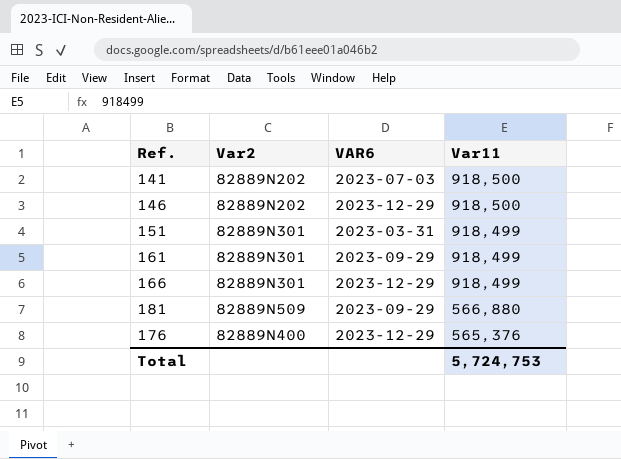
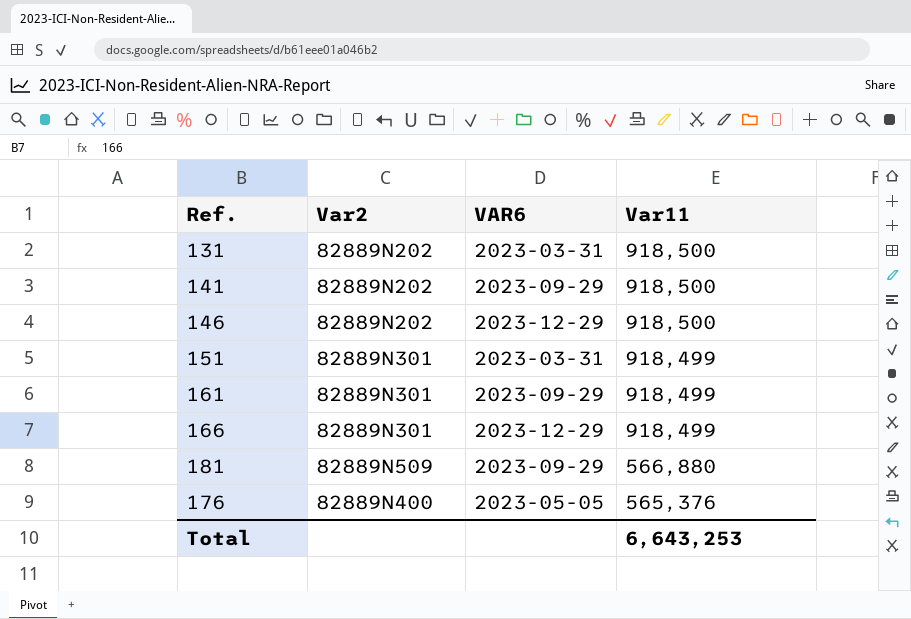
row 131: none -> 82889N202 | 2023-03-31 | 918,500
141 | VAR6: 2023-07-03 -> 2023-09-29
176 | VAR6: 2023-12-29 -> 2023-05-05
Total | Var11: 5,724,753 -> 6,643,253

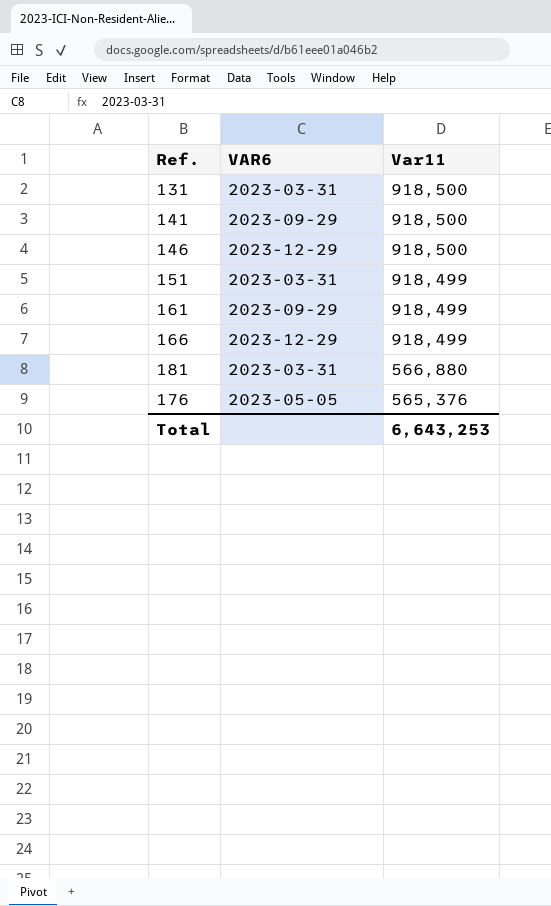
column Var2 | position: 2 -> none
181 | VAR6: 2023-09-29 -> 2023-03-31

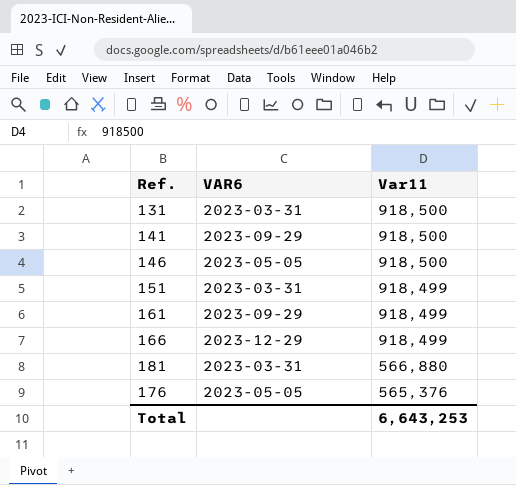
146 | VAR6: 2023-12-29 -> 2023-05-05

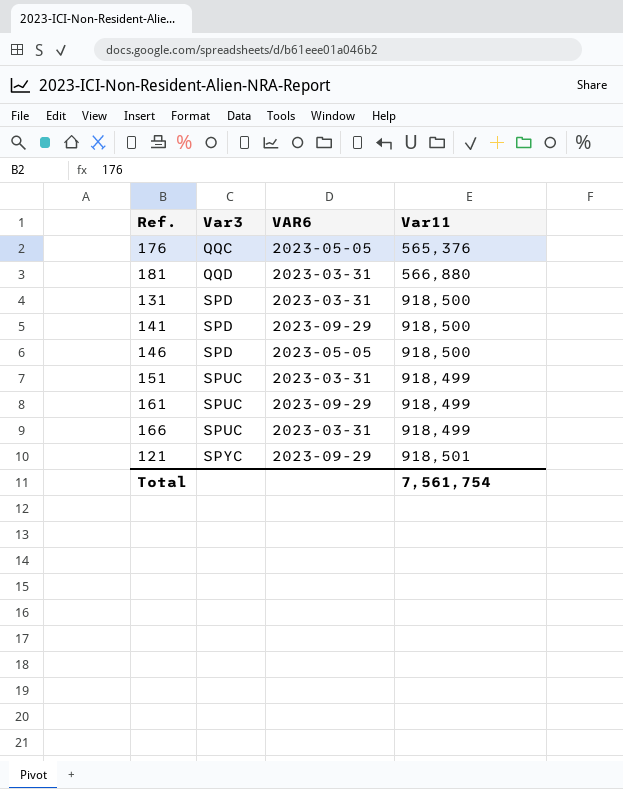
row order: Var11 descending -> Var3 ascending
column Var3 | position: none -> 2
166 | VAR6: 2023-12-29 -> 2023-03-31
row 121: none -> SPYC | 2023-09-29 | 918,501
Total | Var11: 6,643,253 -> 7,561,754

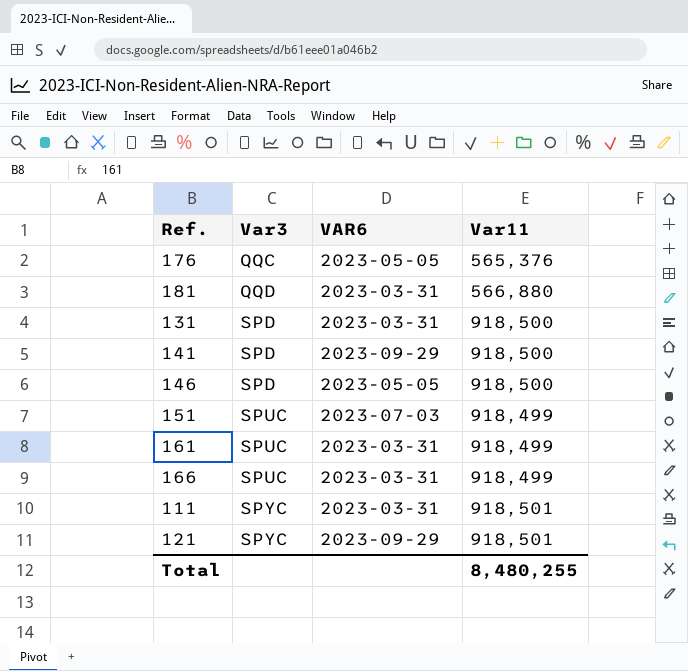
151 | VAR6: 2023-03-31 -> 2023-07-03
161 | VAR6: 2023-09-29 -> 2023-03-31
row 111: none -> SPYC | 2023-03-31 | 918,501
Total | Var11: 7,561,754 -> 8,480,255

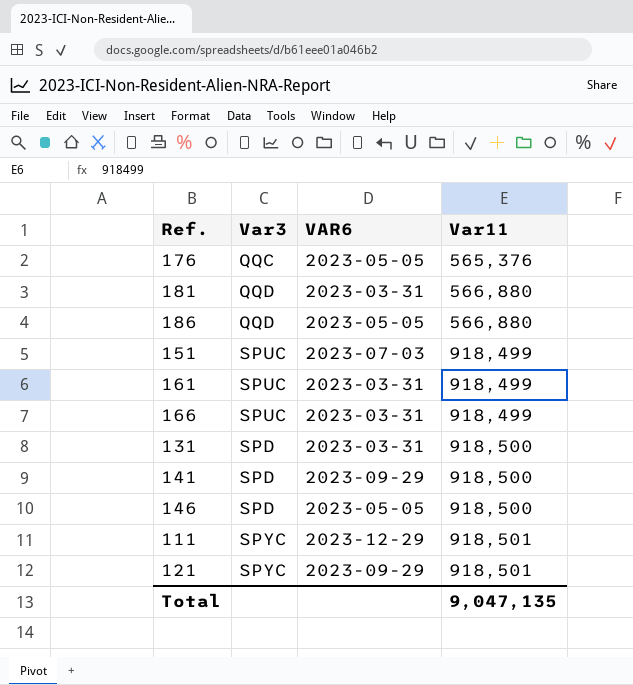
row order: Var3 ascending -> Var11 ascending
row 186: none -> QQD | 2023-05-05 | 566,880
111 | VAR6: 2023-03-31 -> 2023-12-29
Total | Var11: 8,480,255 -> 9,047,135

